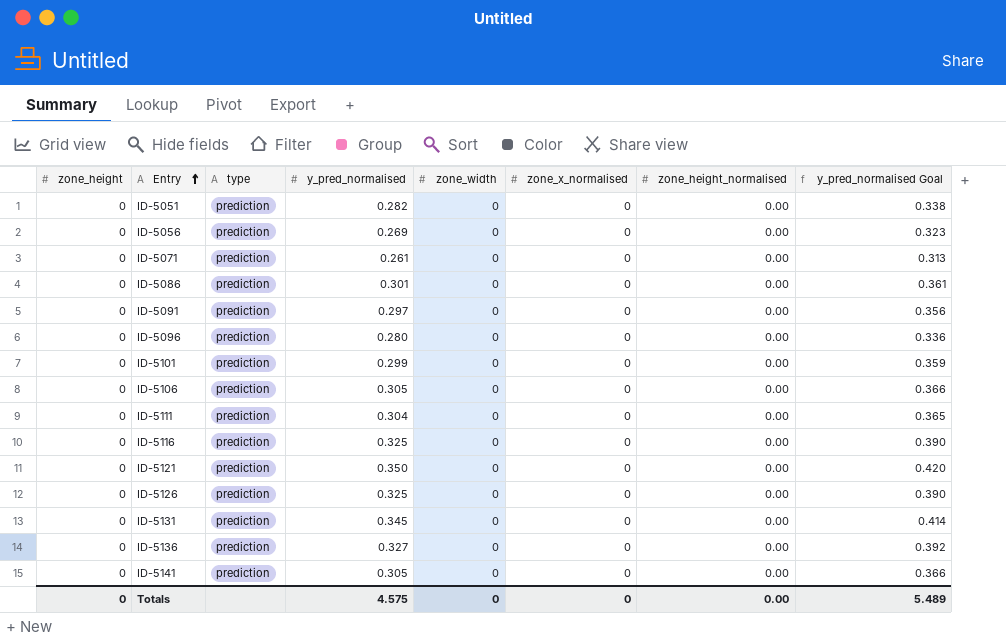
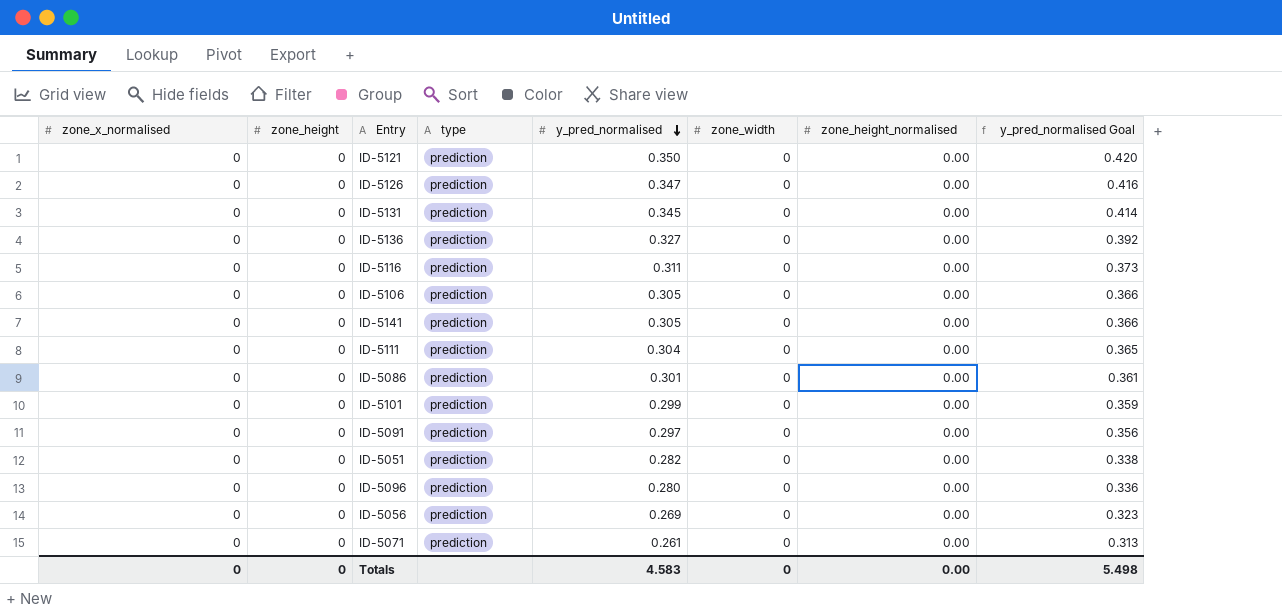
row order: Entry ascending -> y_pred_normalised descending
column zone_x_normalised | position: 6 -> 1
ID-5126 | y_pred_normalised: 0.325 -> 0.347
ID-5126 | y_pred_normalised Goal: 0.390 -> 0.416
ID-5116 | y_pred_normalised: 0.325 -> 0.311
ID-5116 | y_pred_normalised Goal: 0.390 -> 0.373
Totals | y_pred_normalised: 4.575 -> 4.583
Totals | y_pred_normalised Goal: 5.489 -> 5.498

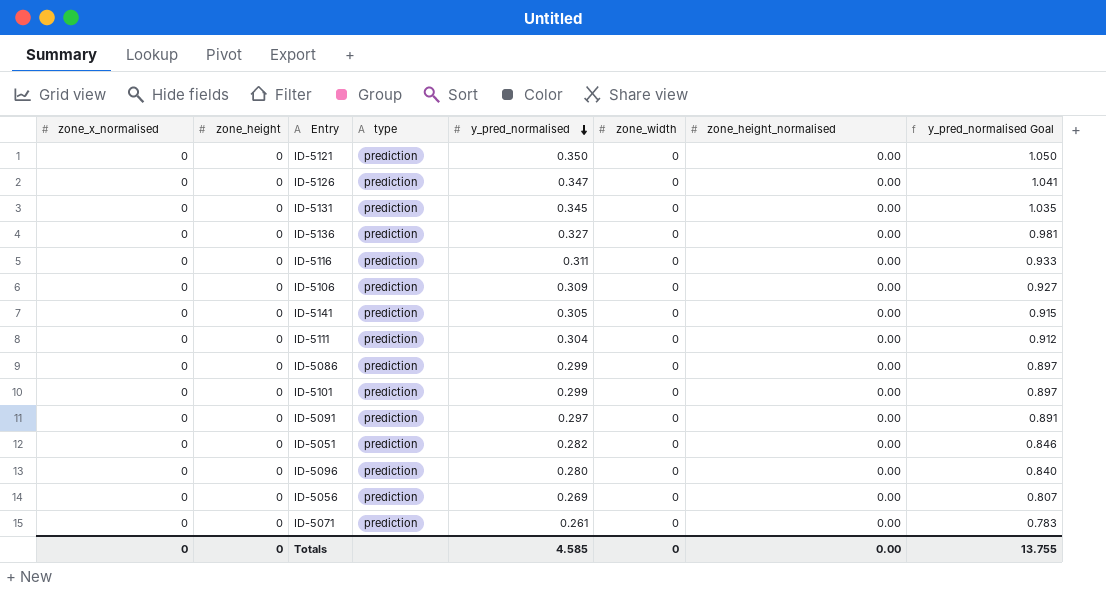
column y_pred_normalised Goal | formula: [y_pred_normalised] * 1.2 -> [y_pred_normalised] * 3
ID-5106 | y_pred_normalised: 0.305 -> 0.309
ID-5086 | y_pred_normalised: 0.301 -> 0.299
Totals | y_pred_normalised: 4.583 -> 4.585
Totals | y_pred_normalised Goal: 5.498 -> 13.755

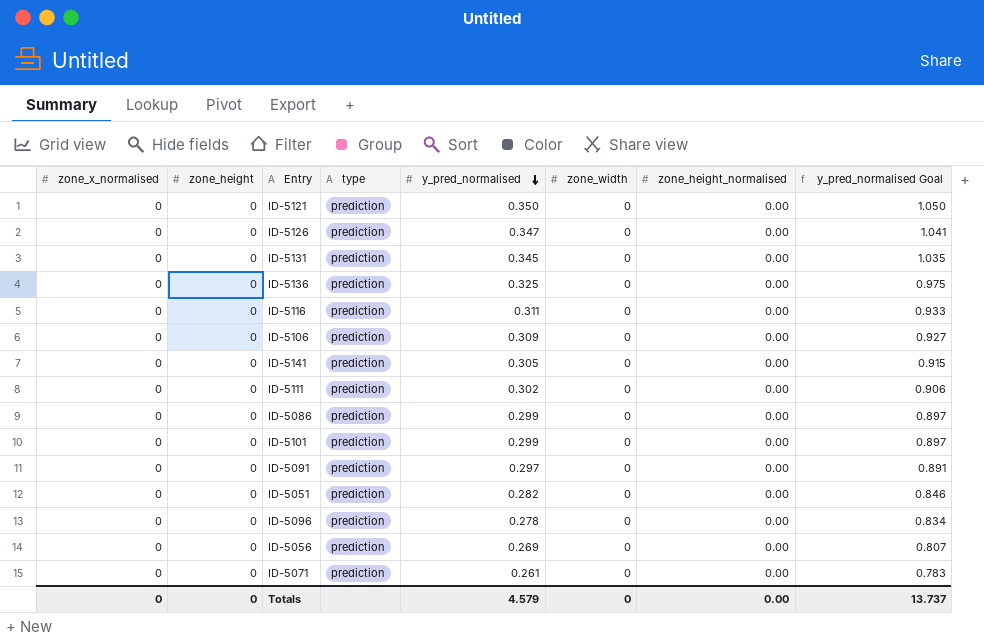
ID-5136 | y_pred_normalised: 0.327 -> 0.325
ID-5136 | y_pred_normalised Goal: 0.981 -> 0.975
ID-5111 | y_pred_normalised: 0.304 -> 0.302
ID-5111 | y_pred_normalised Goal: 0.912 -> 0.906
ID-5096 | y_pred_normalised: 0.280 -> 0.278
ID-5096 | y_pred_normalised Goal: 0.840 -> 0.834
Totals | y_pred_normalised: 4.585 -> 4.579
Totals | y_pred_normalised Goal: 13.755 -> 13.737

